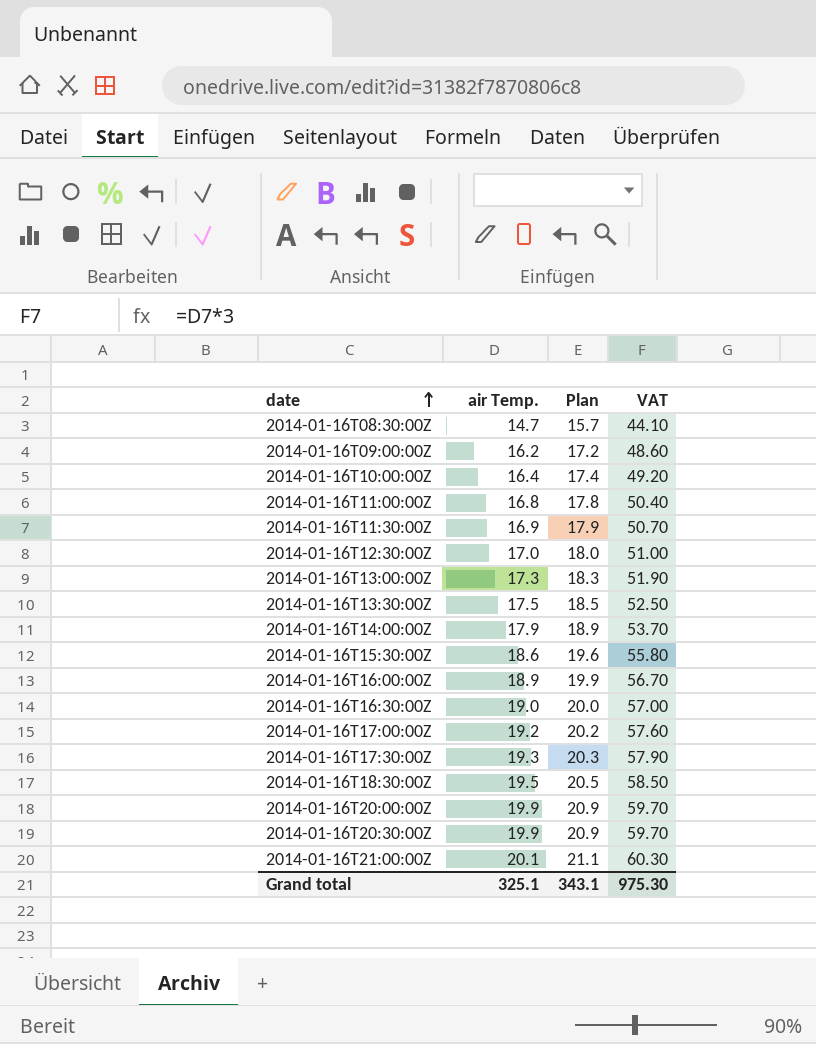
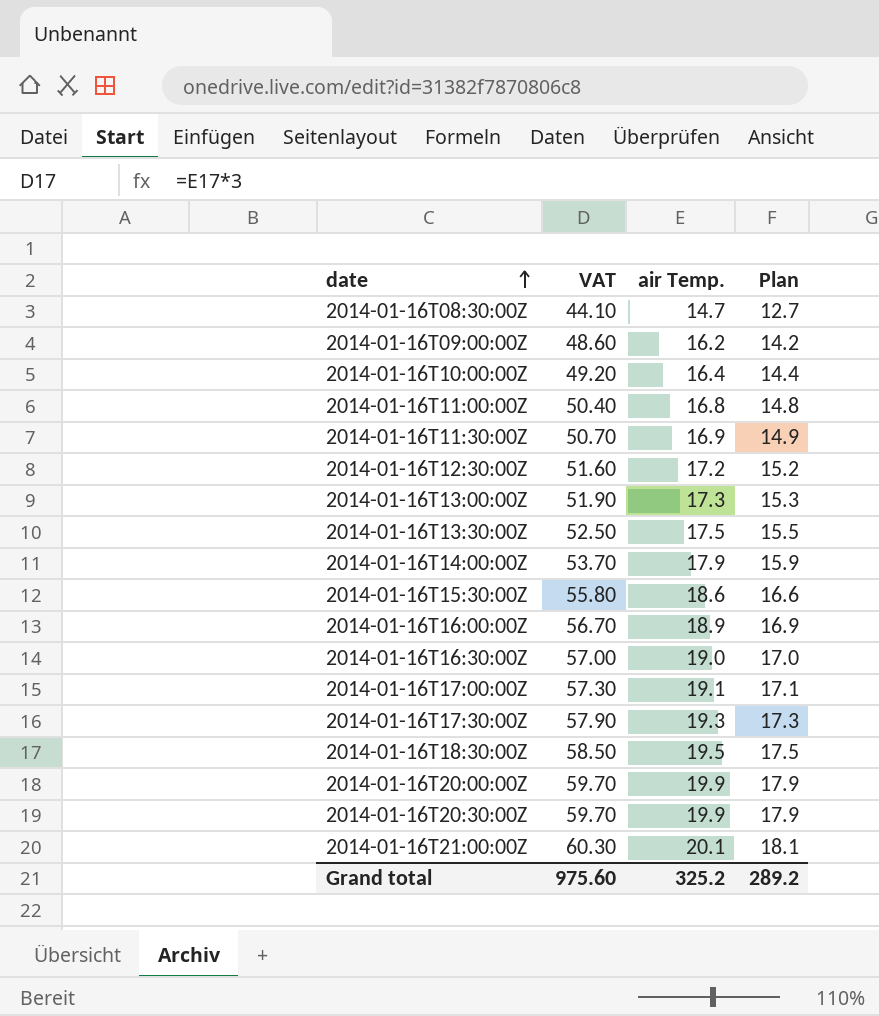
column VAT | position: 4 -> 2
column Plan | formula: [air Temp.] + 1 -> [air Temp.] - 2
2014-01-16T12:30:00Z | VAT: 51.00 -> 51.60
2014-01-16T12:30:00Z | air Temp.: 17.0 -> 17.2
2014-01-16T17:00:00Z | VAT: 57.60 -> 57.30
2014-01-16T17:00:00Z | air Temp.: 19.2 -> 19.1
Grand total | VAT: 975.30 -> 975.60
Grand total | air Temp.: 325.1 -> 325.2
Grand total | Plan: 343.1 -> 289.2

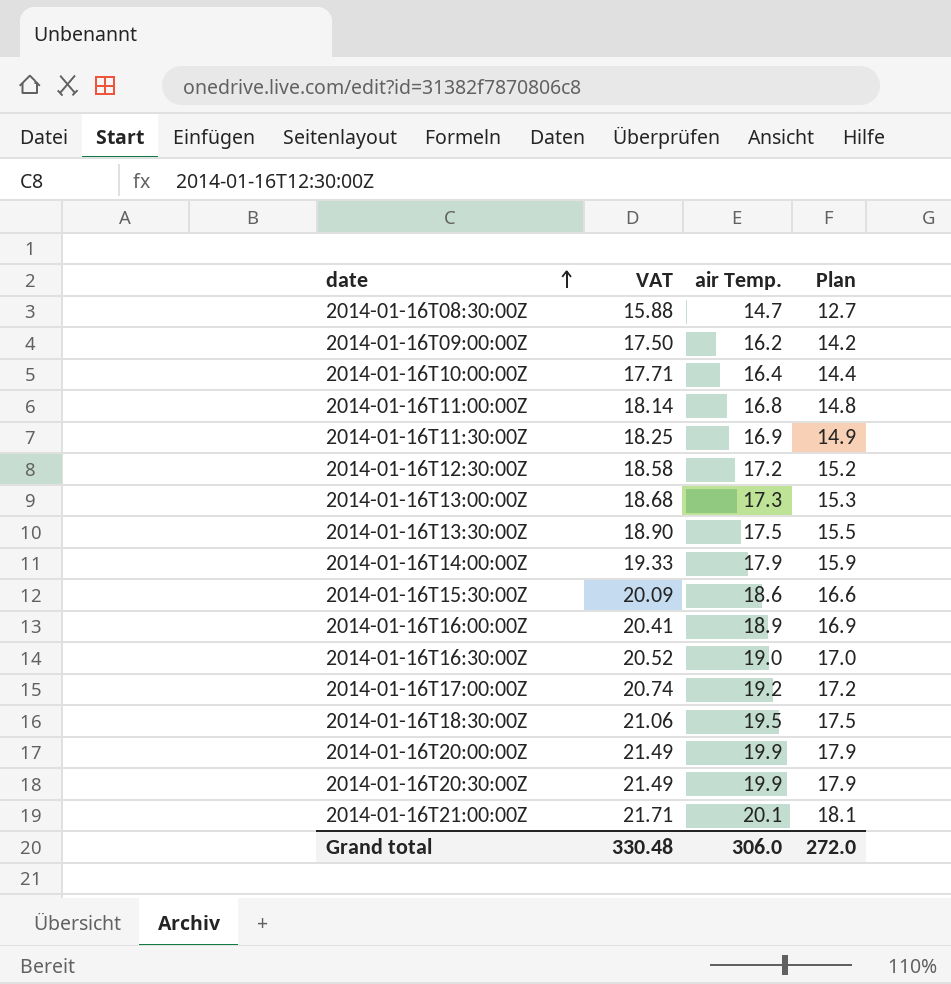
column VAT | formula: [air Temp.] * 3 -> [air Temp.] * 1.08
row 2014-01-16T17:30:00Z: 57.90 | 19.3 | 17.3 -> none
2014-01-16T17:00:00Z | air Temp.: 19.1 -> 19.2
2014-01-16T17:00:00Z | Plan: 17.1 -> 17.2
Grand total | VAT: 975.60 -> 330.48
Grand total | air Temp.: 325.2 -> 306.0
Grand total | Plan: 289.2 -> 272.0

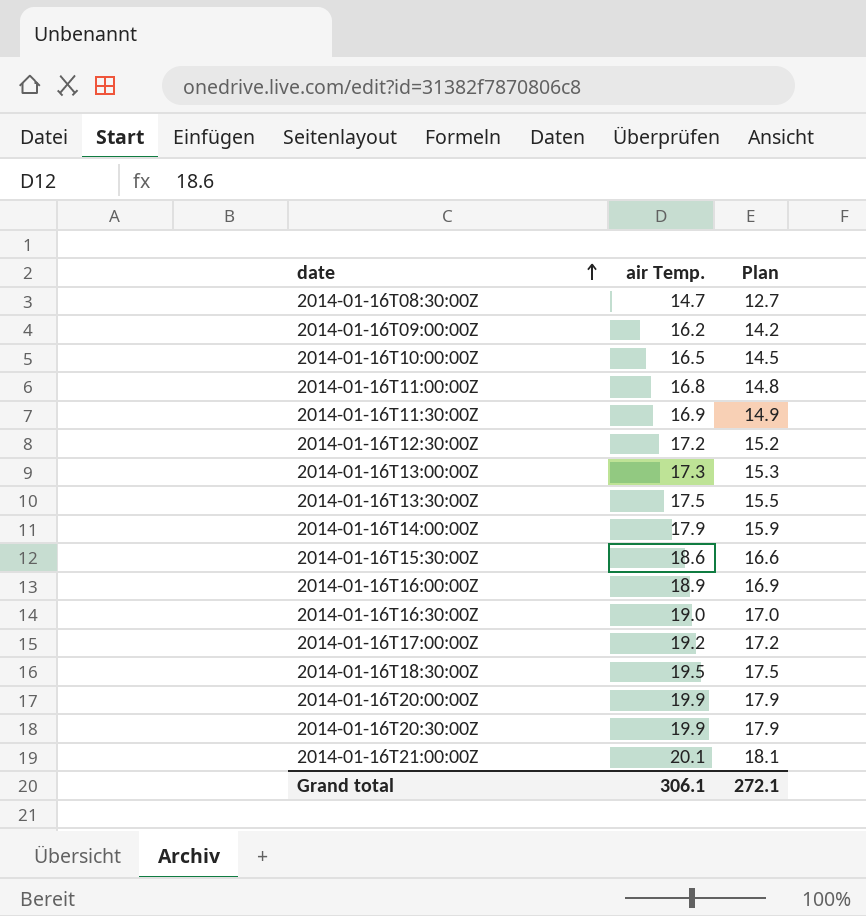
column VAT | formula: [air Temp.] * 1.08 -> none
2014-01-16T10:00:00Z | air Temp.: 16.4 -> 16.5
2014-01-16T10:00:00Z | Plan: 14.4 -> 14.5
Grand total | air Temp.: 306.0 -> 306.1
Grand total | Plan: 272.0 -> 272.1

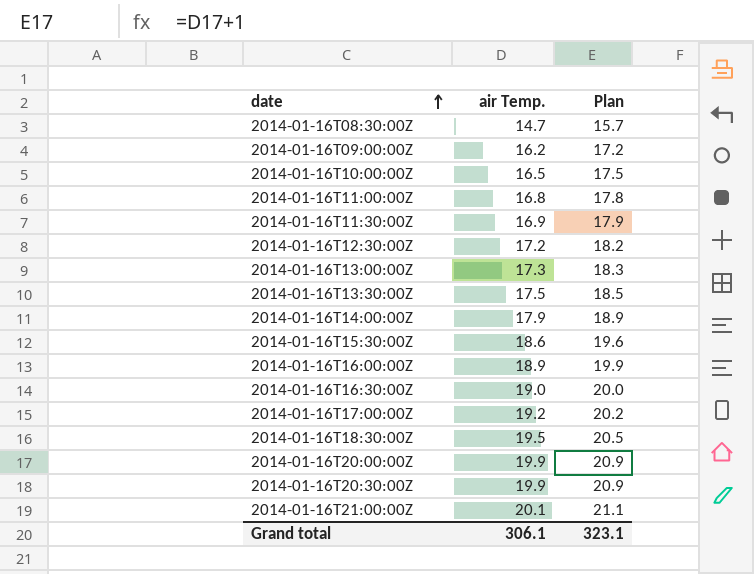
column Plan | formula: [air Temp.] - 2 -> [air Temp.] + 1
Grand total | Plan: 272.1 -> 323.1

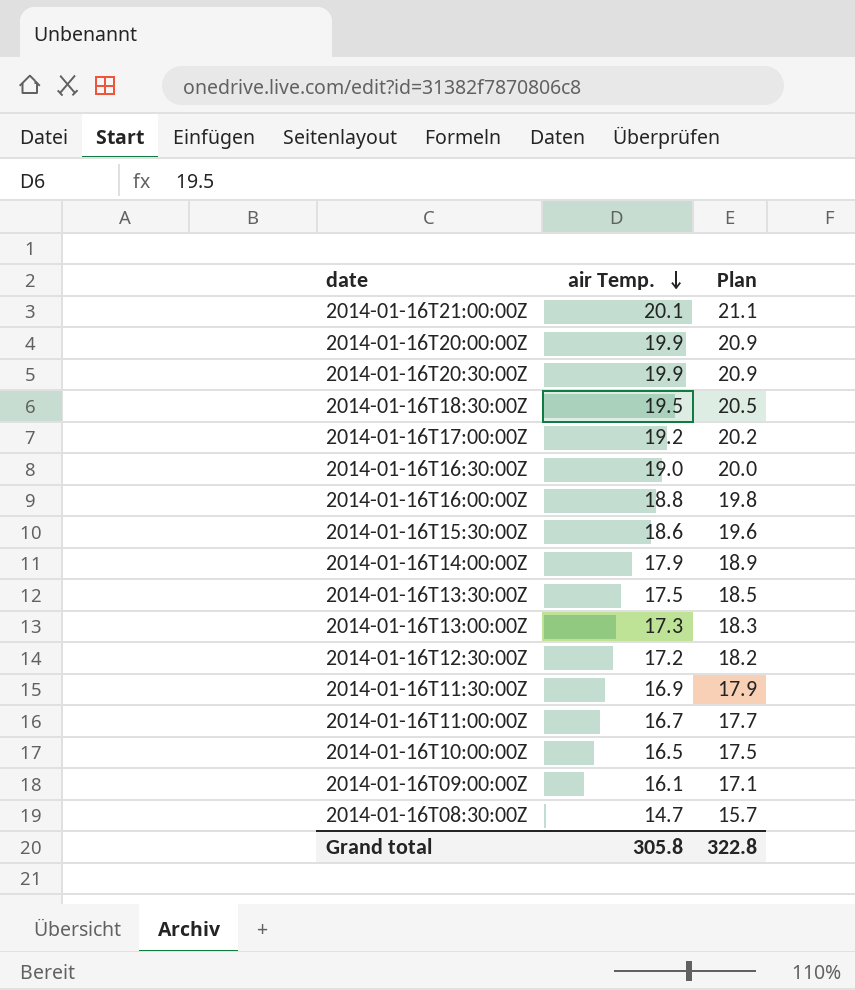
row order: date ascending -> air Temp. descending
2014-01-16T16:00:00Z | air Temp.: 18.9 -> 18.8
2014-01-16T16:00:00Z | Plan: 19.9 -> 19.8
2014-01-16T11:00:00Z | air Temp.: 16.8 -> 16.7
2014-01-16T11:00:00Z | Plan: 17.8 -> 17.7
2014-01-16T09:00:00Z | air Temp.: 16.2 -> 16.1
2014-01-16T09:00:00Z | Plan: 17.2 -> 17.1
Grand total | air Temp.: 306.1 -> 305.8
Grand total | Plan: 323.1 -> 322.8

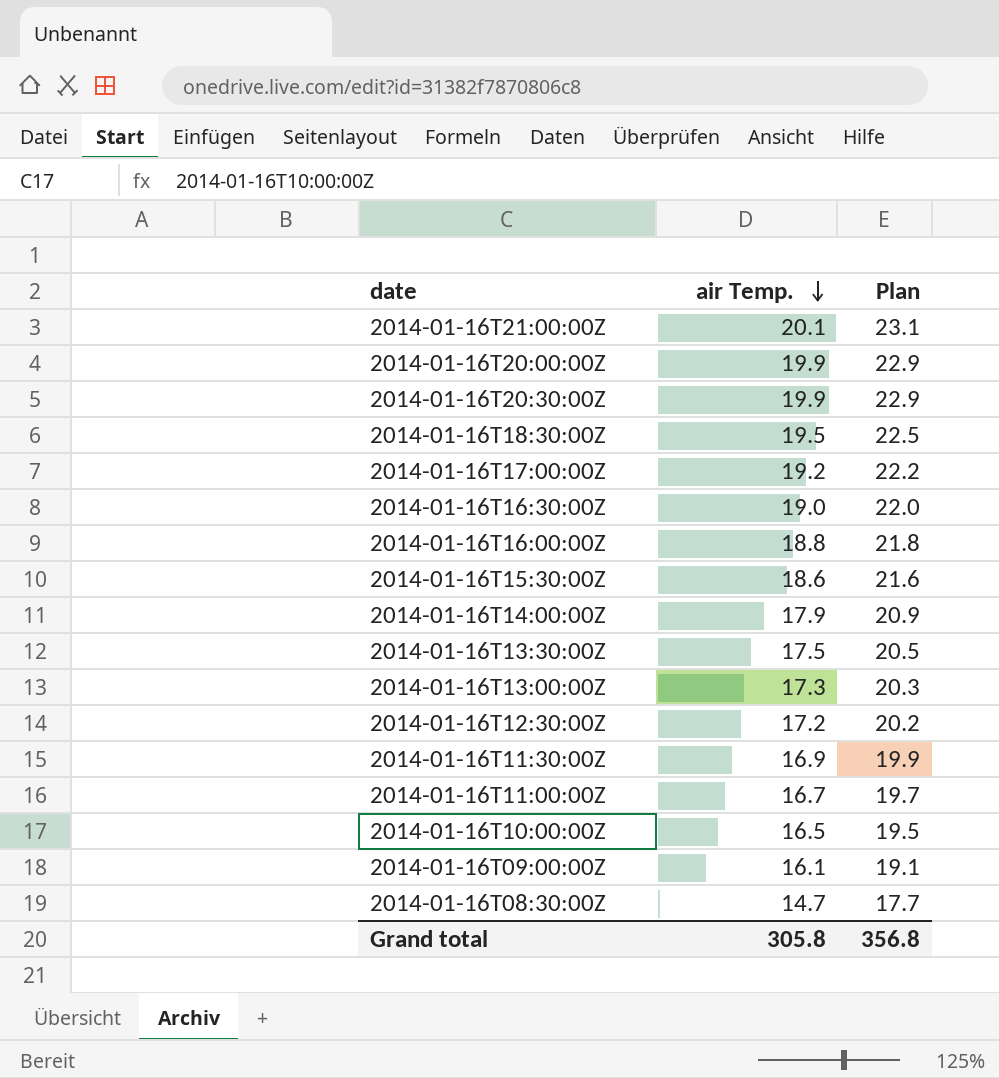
column Plan | formula: [air Temp.] + 1 -> [air Temp.] + 3
Grand total | Plan: 322.8 -> 356.8

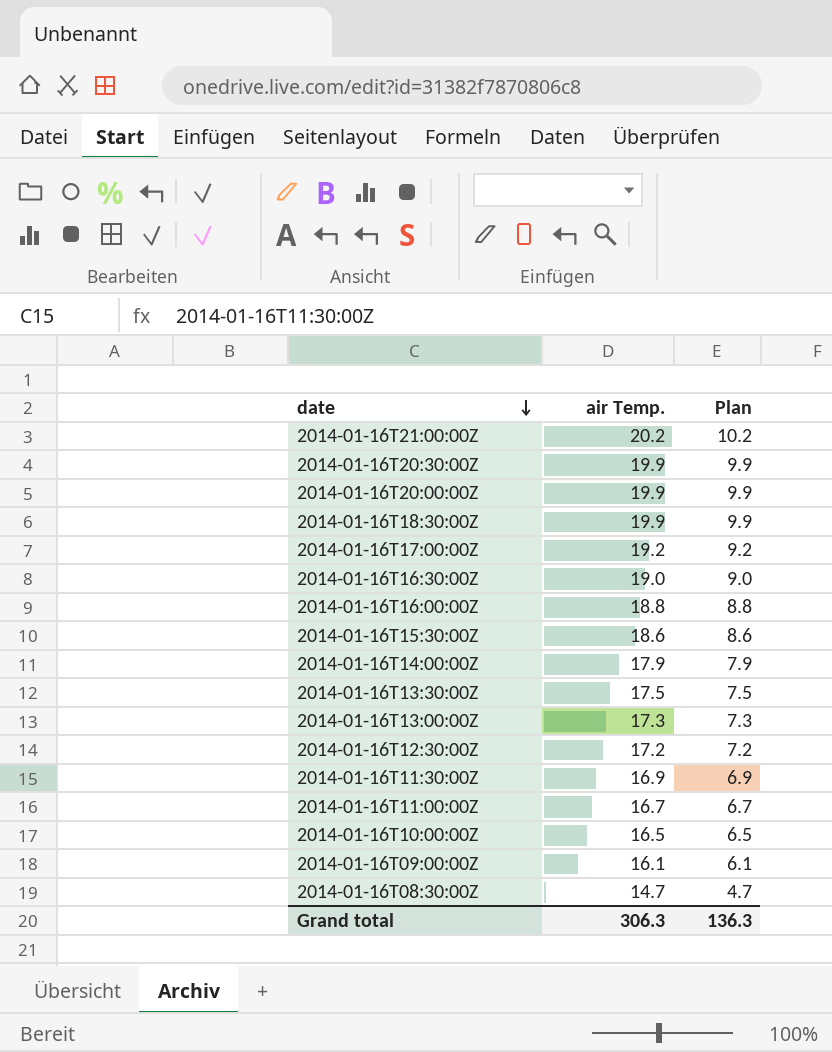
row order: air Temp. descending -> date descending
column Plan | formula: [air Temp.] + 3 -> [air Temp.] - 10
2014-01-16T21:00:00Z | air Temp.: 20.1 -> 20.2
2014-01-16T18:30:00Z | air Temp.: 19.5 -> 19.9
Grand total | air Temp.: 305.8 -> 306.3
Grand total | Plan: 356.8 -> 136.3

